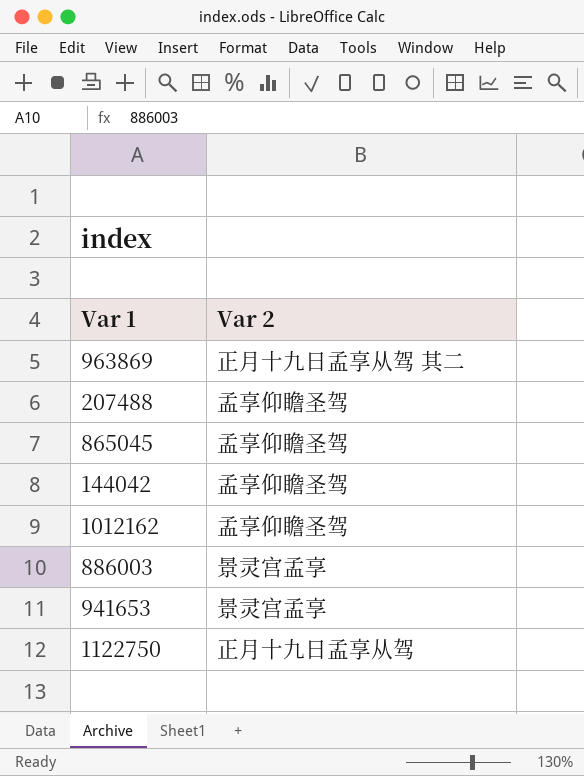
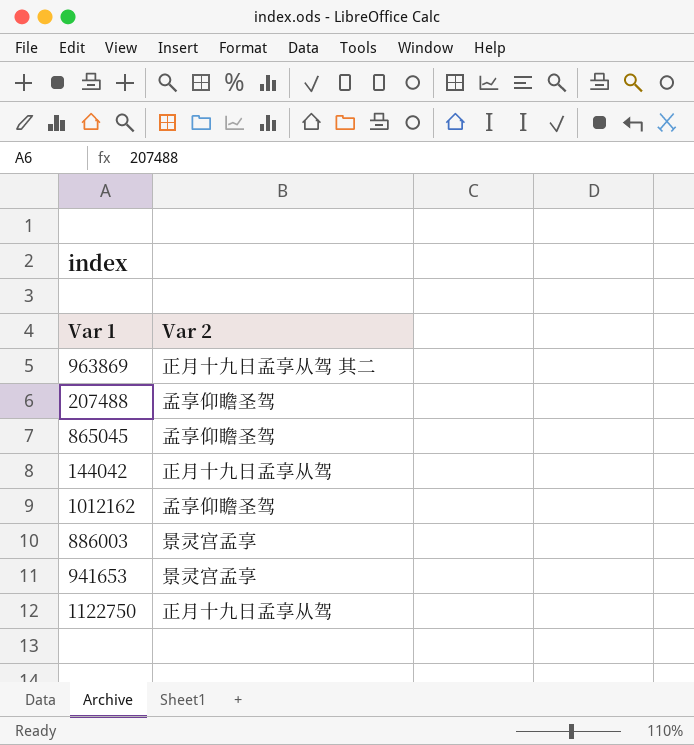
144042 | Var 2: 孟享仰瞻圣驾 -> 正月十九日孟享从驾

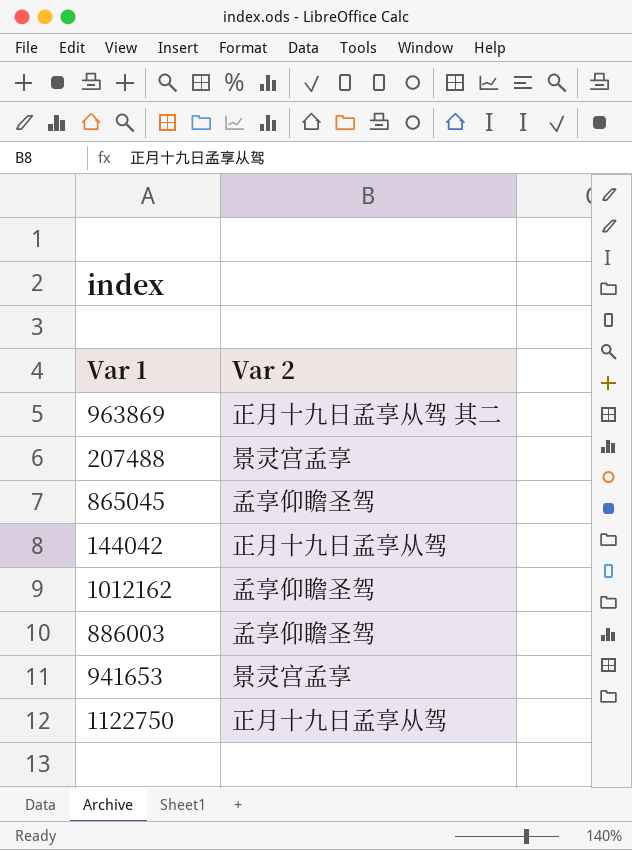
207488 | Var 2: 孟享仰瞻圣驾 -> 景灵宫孟享
886003 | Var 2: 景灵宫孟享 -> 孟享仰瞻圣驾

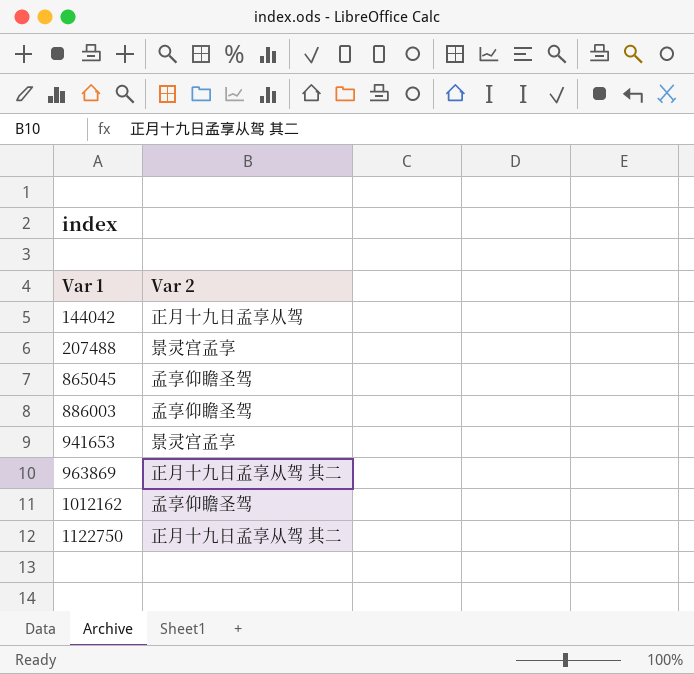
row order: none -> Var 1 ascending
1122750 | Var 2: 正月十九日孟享从驾 -> 正月十九日孟享从驾 其二

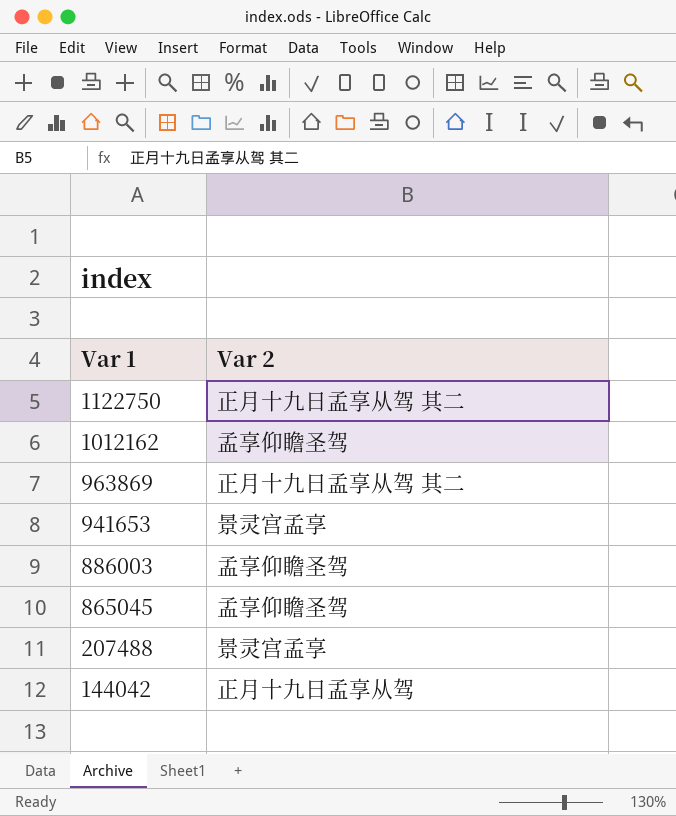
row order: Var 1 ascending -> Var 1 descending

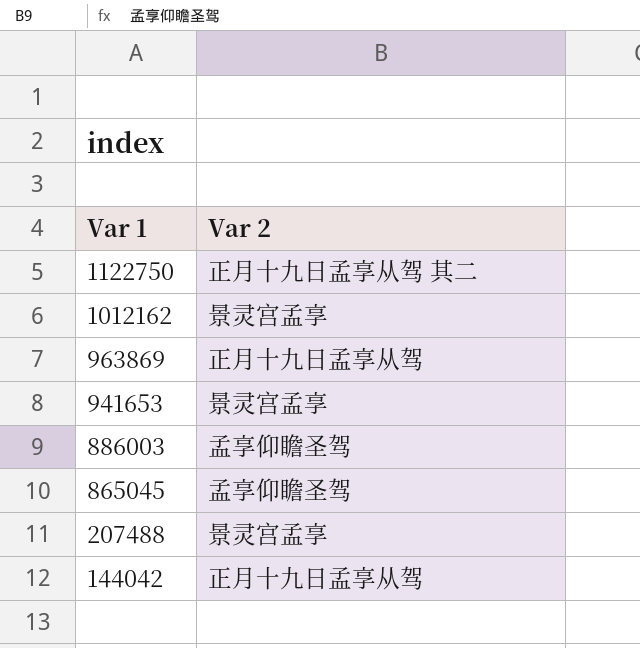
1012162 | Var 2: 孟享仰瞻圣驾 -> 景灵宫孟享
963869 | Var 2: 正月十九日孟享从驾 其二 -> 正月十九日孟享从驾

